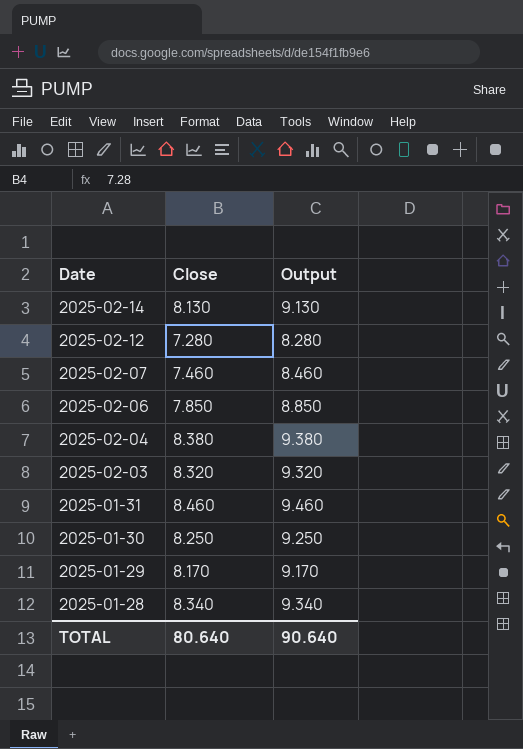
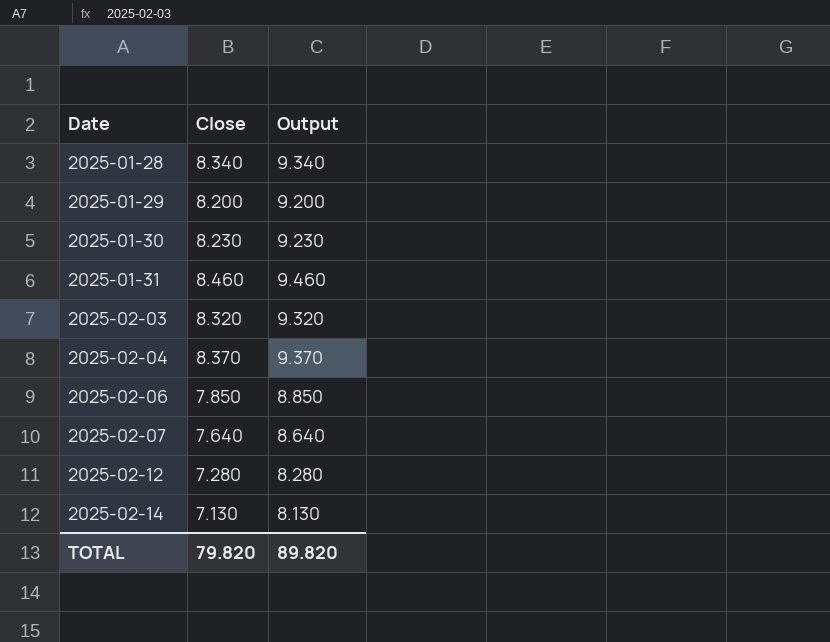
row order: Date descending -> Date ascending
2025-01-29 | Close: 8.170 -> 8.200
2025-01-29 | Output: 9.170 -> 9.200
2025-01-30 | Close: 8.250 -> 8.230
2025-01-30 | Output: 9.250 -> 9.230
2025-02-04 | Close: 8.380 -> 8.370
2025-02-04 | Output: 9.380 -> 9.370
2025-02-07 | Close: 7.460 -> 7.640
2025-02-07 | Output: 8.460 -> 8.640
2025-02-14 | Close: 8.130 -> 7.130
2025-02-14 | Output: 9.130 -> 8.130
TOTAL | Close: 80.640 -> 79.820
TOTAL | Output: 90.640 -> 89.820

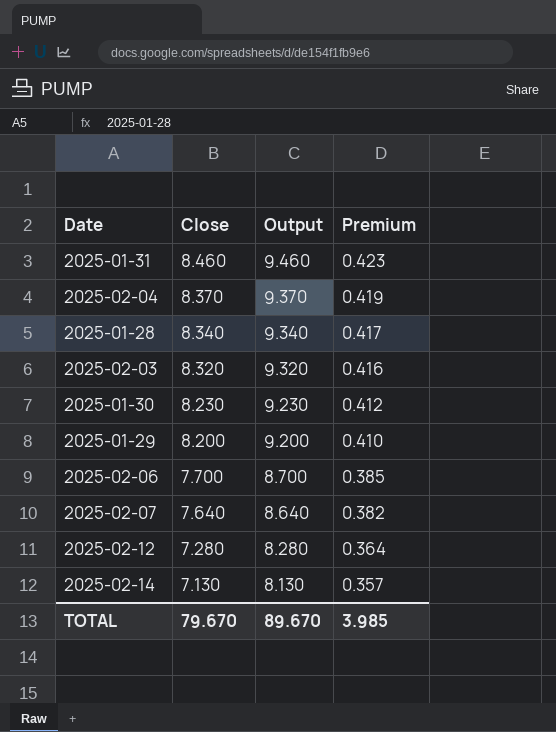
row order: Date ascending -> Close descending
column Premium | formula: none -> [Close] * 0.05
2025-02-06 | Close: 7.850 -> 7.700
2025-02-06 | Output: 8.850 -> 8.700
TOTAL | Close: 79.820 -> 79.670
TOTAL | Output: 89.820 -> 89.670

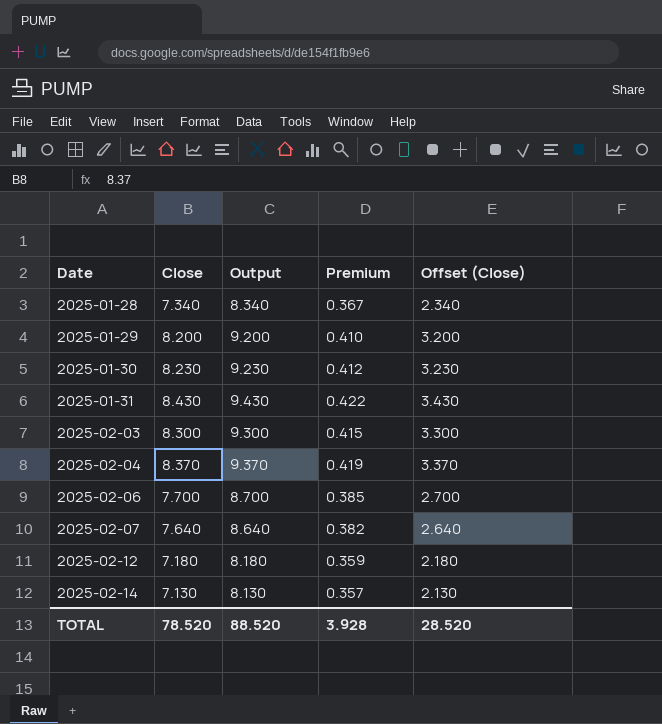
row order: Close descending -> Date ascending
column Offset (Close) | formula: none -> [Close] - 5
2025-01-28 | Close: 8.340 -> 7.340
2025-01-28 | Output: 9.340 -> 8.340
2025-01-28 | Premium: 0.417 -> 0.367
2025-01-31 | Close: 8.460 -> 8.430
2025-01-31 | Output: 9.460 -> 9.430
2025-01-31 | Premium: 0.423 -> 0.422
2025-02-03 | Close: 8.320 -> 8.300
2025-02-03 | Output: 9.320 -> 9.300
2025-02-03 | Premium: 0.416 -> 0.415
2025-02-12 | Close: 7.280 -> 7.180
2025-02-12 | Output: 8.280 -> 8.180
2025-02-12 | Premium: 0.364 -> 0.359
TOTAL | Close: 79.670 -> 78.520
TOTAL | Output: 89.670 -> 88.520
TOTAL | Premium: 3.985 -> 3.928

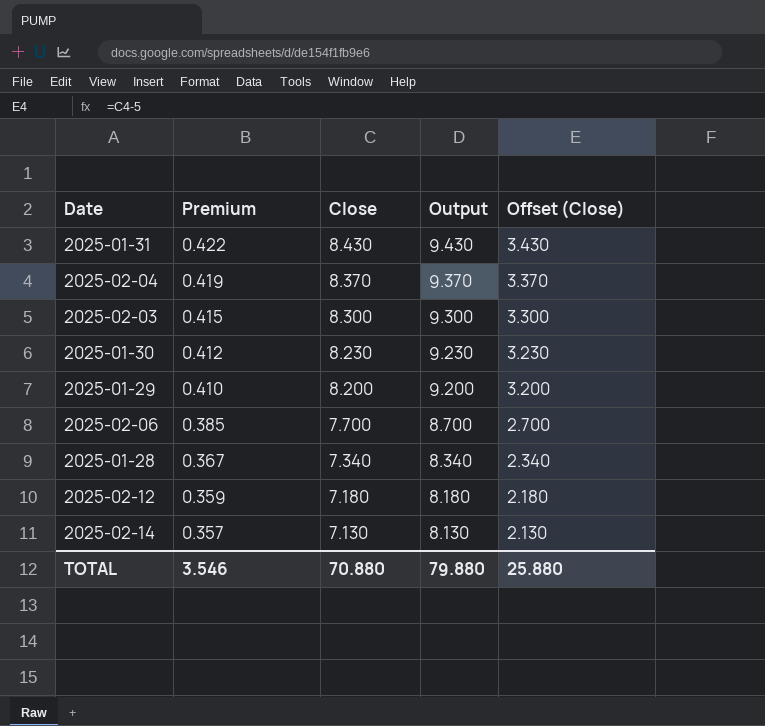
row order: Date ascending -> Premium descending
column Premium | position: 4 -> 2
row 2025-02-07: 7.640 | 8.640 | 0.382 | 2.640 -> none
TOTAL | Premium: 3.928 -> 3.546
TOTAL | Close: 78.520 -> 70.880
TOTAL | Output: 88.520 -> 79.880
TOTAL | Offset (Close): 28.520 -> 25.880

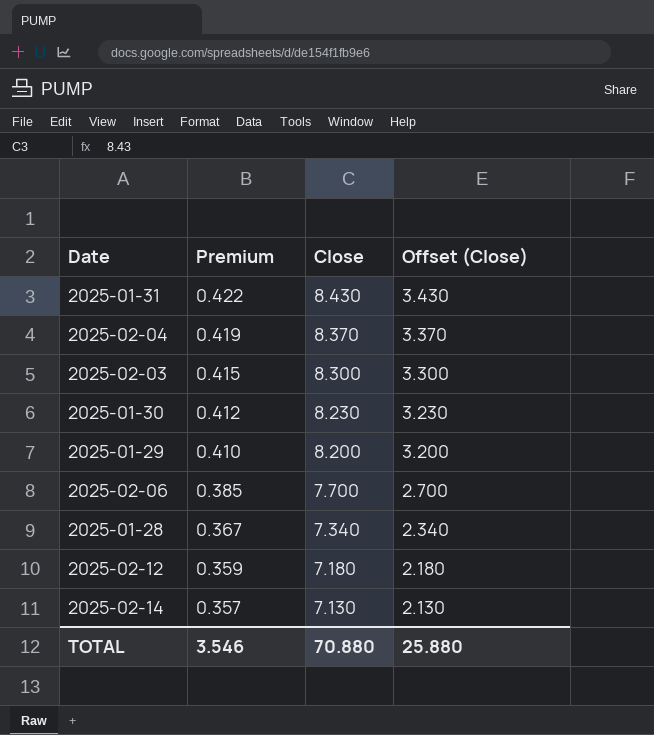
column Output | formula: [Close] + 1 -> none

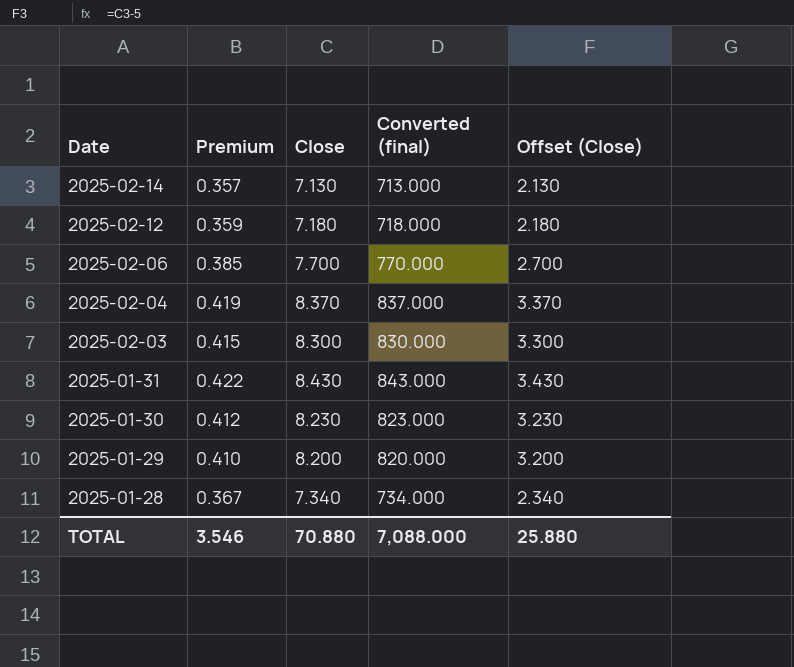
row order: Premium descending -> Date descending
column Converted (final) | formula: none -> [Close] * 100

